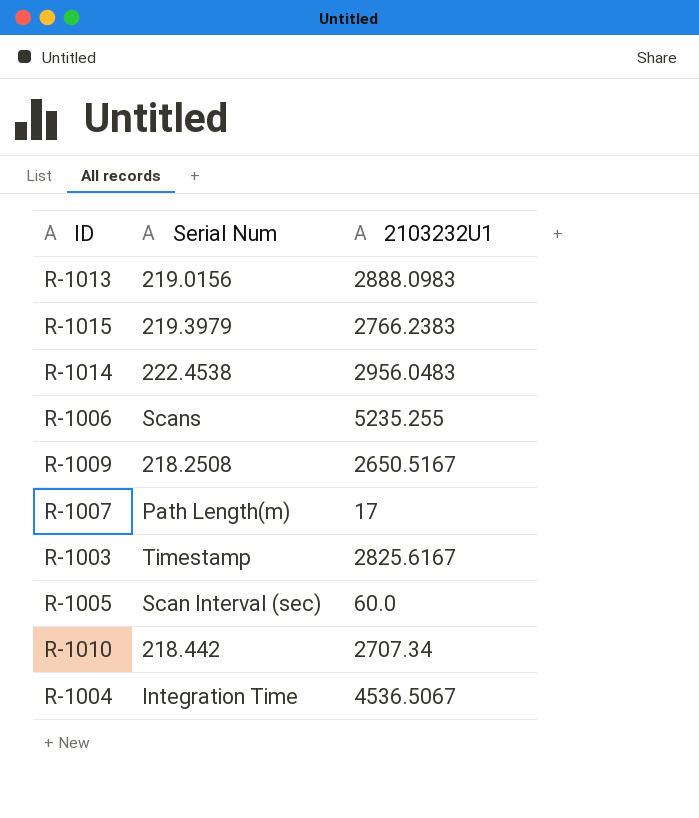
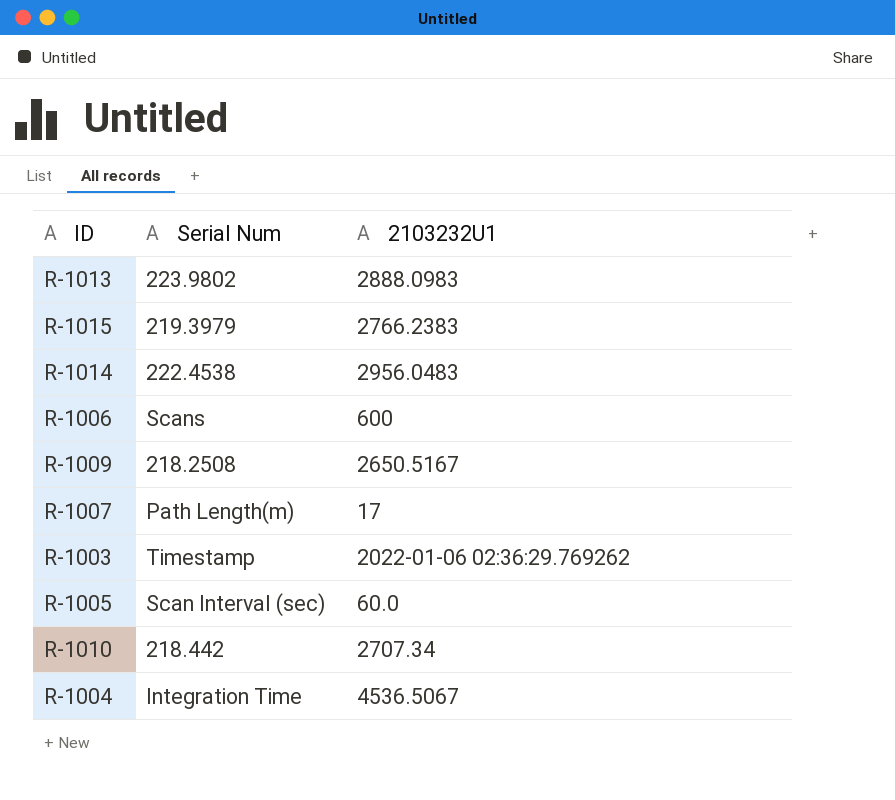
R-1013 | Serial Num: 219.0156 -> 223.9802
R-1006 | 2103232U1: 5235.255 -> 600
R-1003 | 2103232U1: 2825.6167 -> 2022-01-06 02:36:29.769262

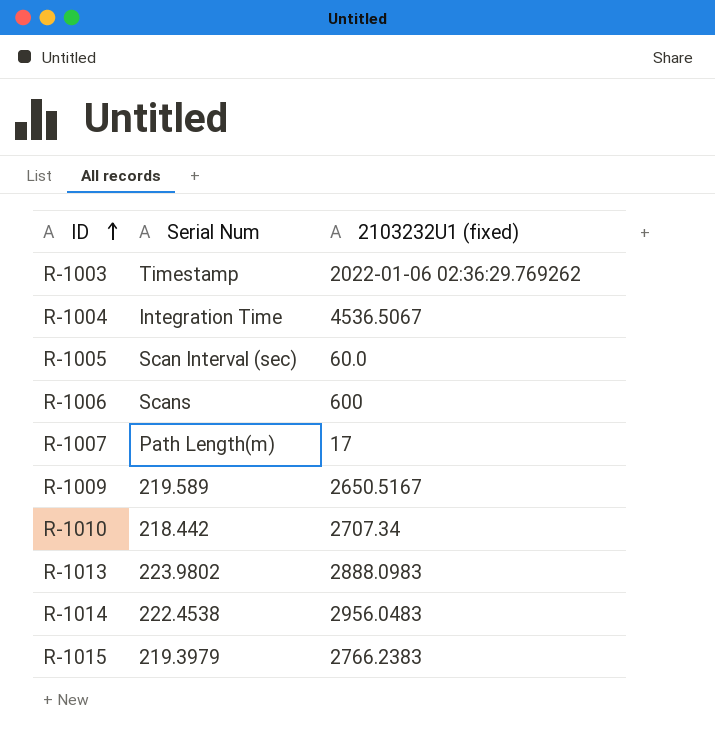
row order: none -> ID ascending
column name: 2103232U1 -> 2103232U1 (fixed)
R-1009 | Serial Num: 218.2508 -> 219.589

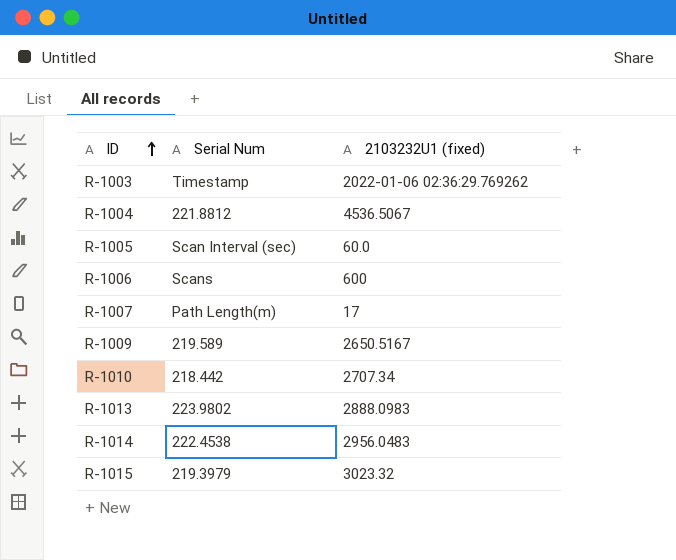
R-1004 | Serial Num: Integration Time -> 221.8812
R-1015 | 2103232U1 (fixed): 2766.2383 -> 3023.32

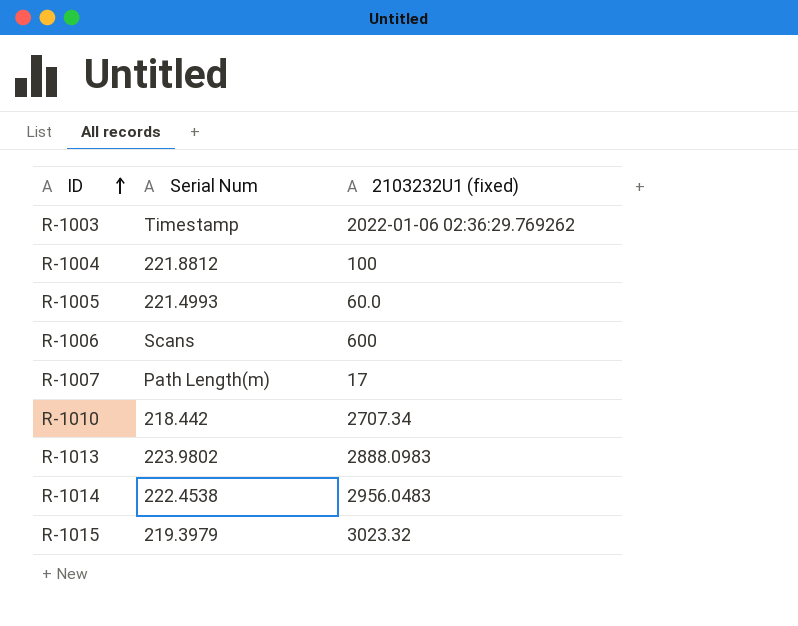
row R-1009: 219.589 | 2650.5167 -> none
R-1004 | 2103232U1 (fixed): 4536.5067 -> 100
R-1005 | Serial Num: Scan Interval (sec) -> 221.4993

